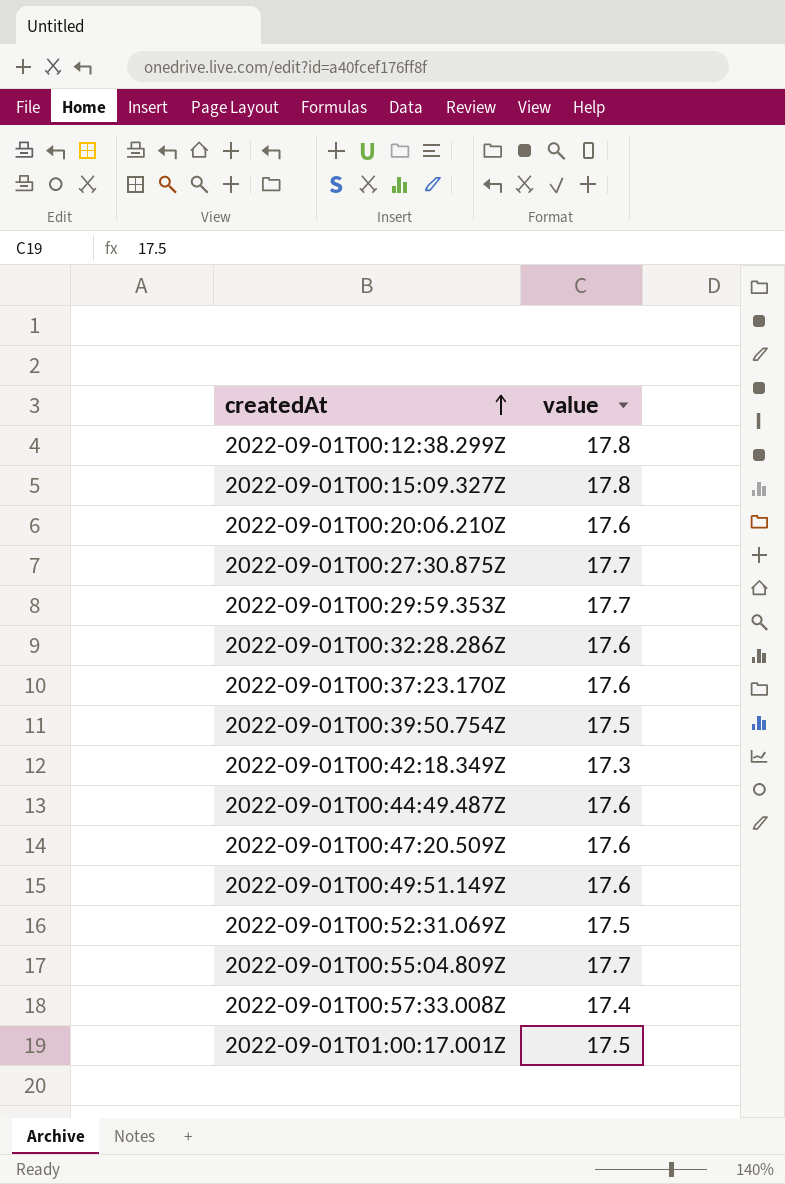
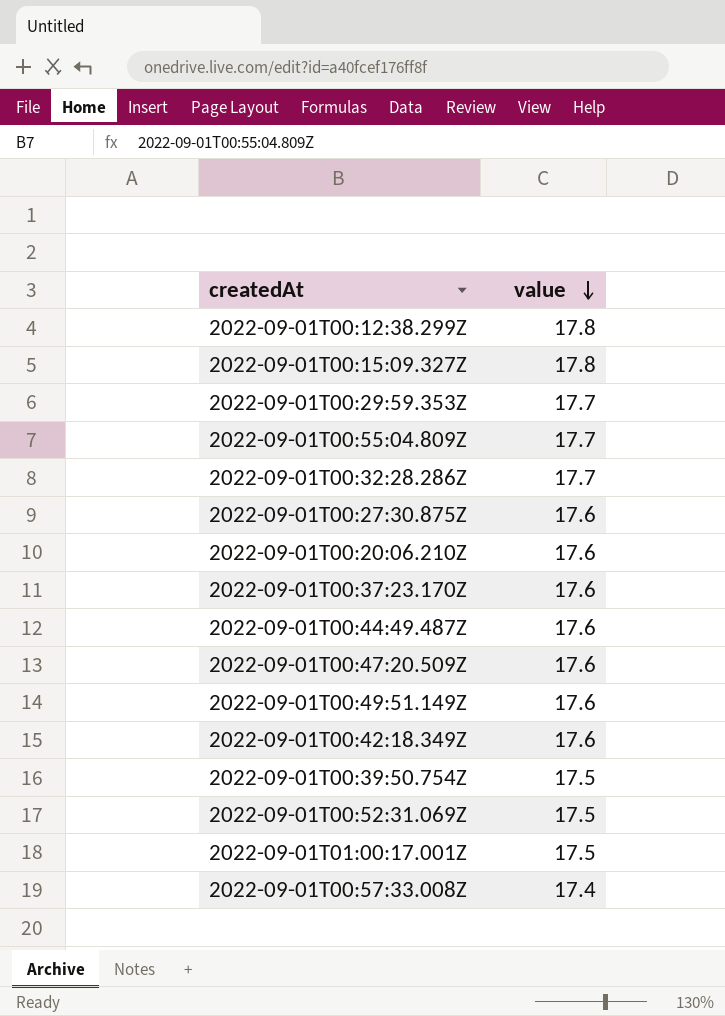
row order: createdAt ascending -> value descending
2022-09-01T00:32:28.286Z | value: 17.6 -> 17.7
2022-09-01T00:27:30.875Z | value: 17.7 -> 17.6
2022-09-01T00:42:18.349Z | value: 17.3 -> 17.6

